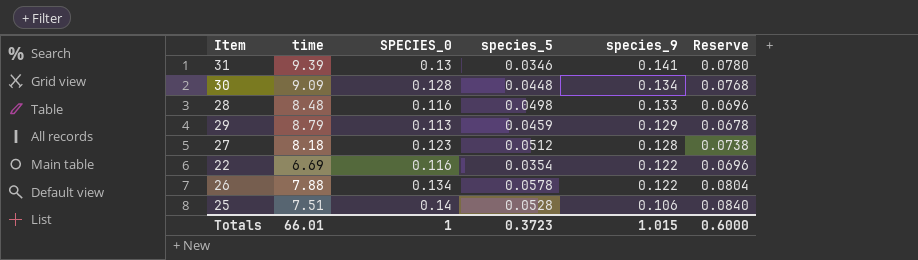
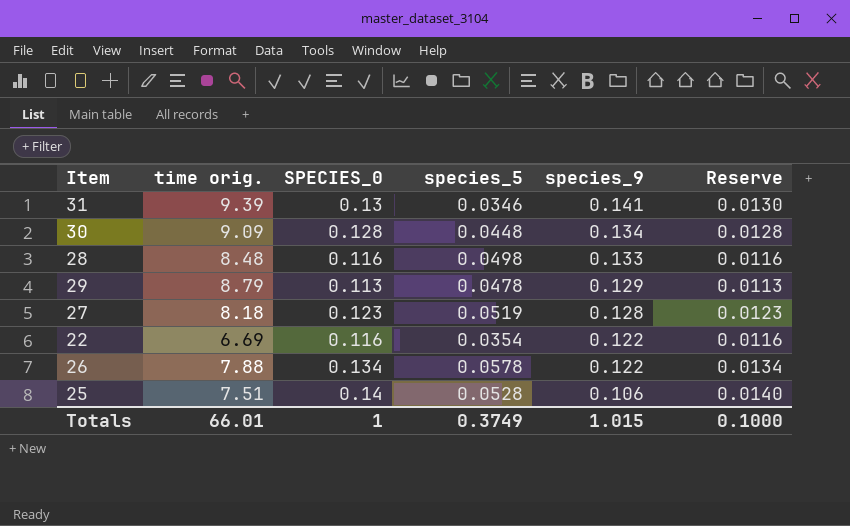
column name: time -> time orig.
column Reserve | formula: [SPECIES_0] * 0.6 -> [SPECIES_0] * 0.1
29 | species_5: 0.0459 -> 0.0478
27 | species_5: 0.0512 -> 0.0519
Totals | species_5: 0.3723 -> 0.3749
Totals | Reserve: 0.6000 -> 0.1000

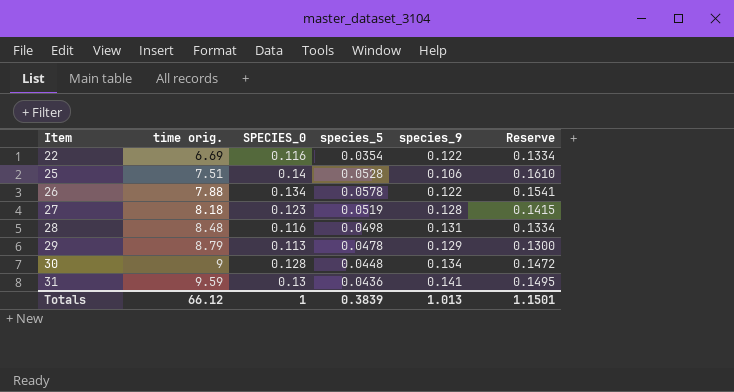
row order: species_9 descending -> Item ascending
column Reserve | formula: [SPECIES_0] * 0.1 -> [SPECIES_0] * 1.15
28 | species_9: 0.133 -> 0.131
30 | time orig.: 9.09 -> 9
31 | time orig.: 9.39 -> 9.59
31 | species_5: 0.0346 -> 0.0436
Totals | time orig.: 66.01 -> 66.12
Totals | species_5: 0.3749 -> 0.3839
Totals | species_9: 1.015 -> 1.013
Totals | Reserve: 0.1000 -> 1.1501

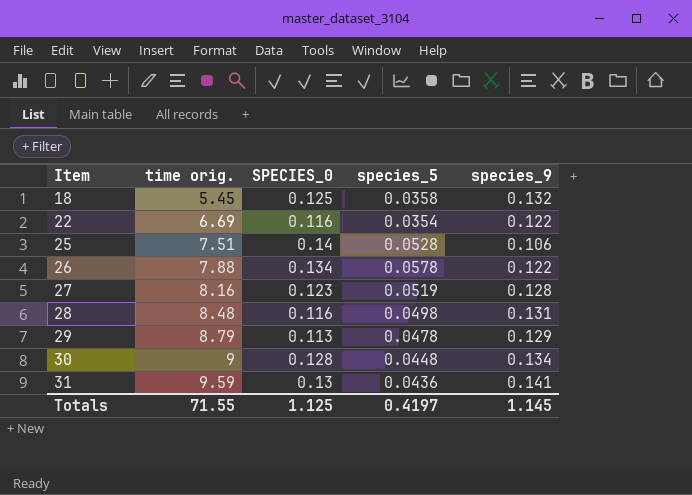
column Reserve | formula: [SPECIES_0] * 1.15 -> none
row 18: none -> 5.45 | 0.125 | 0.0358 | 0.132
27 | time orig.: 8.18 -> 8.16
Totals | time orig.: 66.12 -> 71.55
Totals | SPECIES_0: 1 -> 1.125
Totals | species_5: 0.3839 -> 0.4197
Totals | species_9: 1.013 -> 1.145

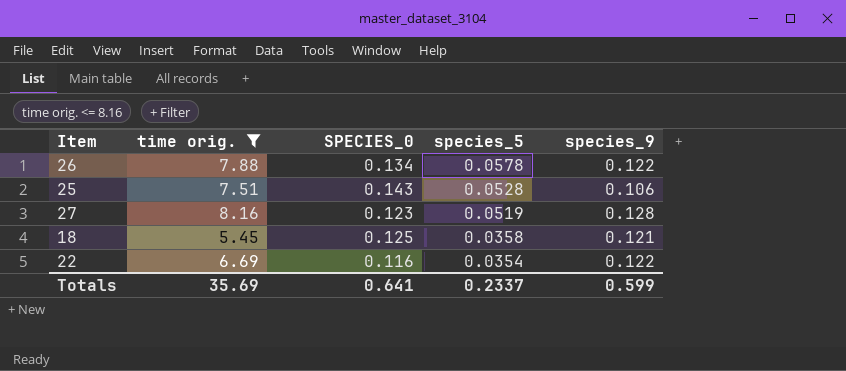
filter: none -> time orig. <= 8.16
row order: Item ascending -> species_5 descending
25 | SPECIES_0: 0.14 -> 0.143
18 | species_9: 0.132 -> 0.121
Totals | time orig.: 71.55 -> 35.69
Totals | SPECIES_0: 1.125 -> 0.641
Totals | species_5: 0.4197 -> 0.2337
Totals | species_9: 1.145 -> 0.599

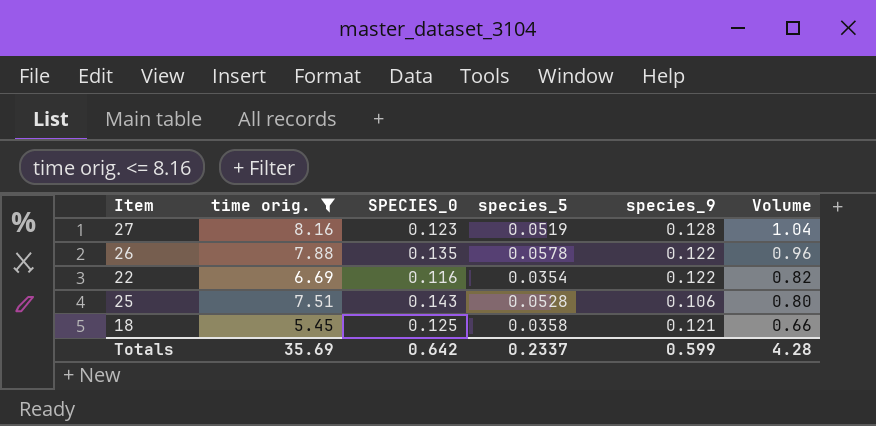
row order: species_5 descending -> Volume descending
column Volume | formula: none -> [time orig.] * [species_9]
26 | SPECIES_0: 0.134 -> 0.135
Totals | SPECIES_0: 0.641 -> 0.642

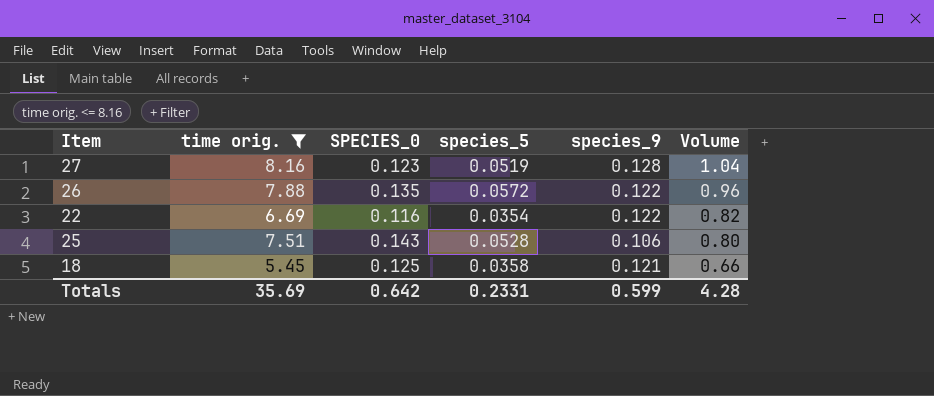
26 | species_5: 0.0578 -> 0.0572
Totals | species_5: 0.2337 -> 0.2331

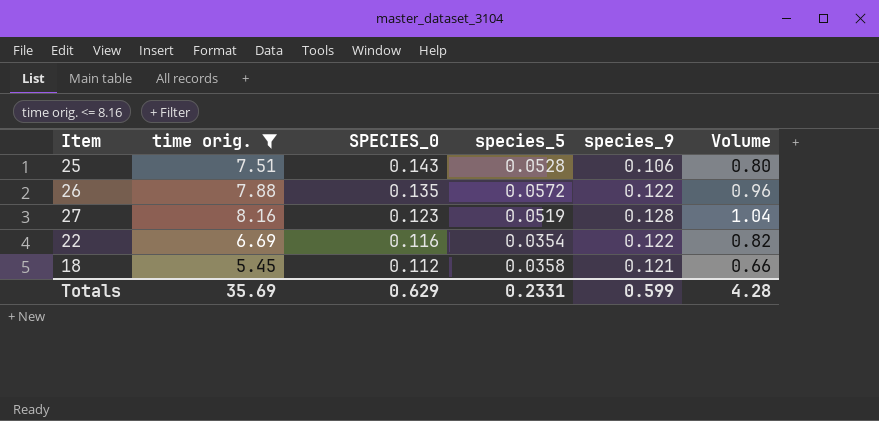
row order: Volume descending -> SPECIES_0 descending
18 | SPECIES_0: 0.125 -> 0.112
Totals | SPECIES_0: 0.642 -> 0.629

